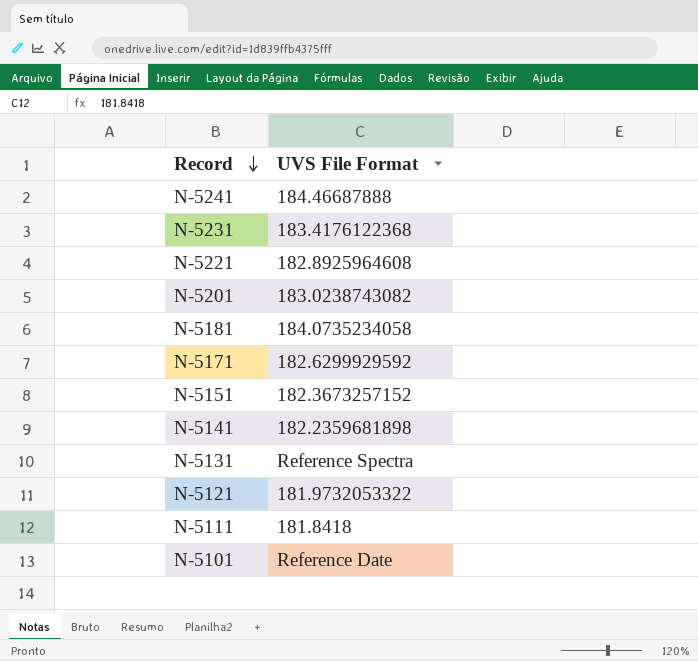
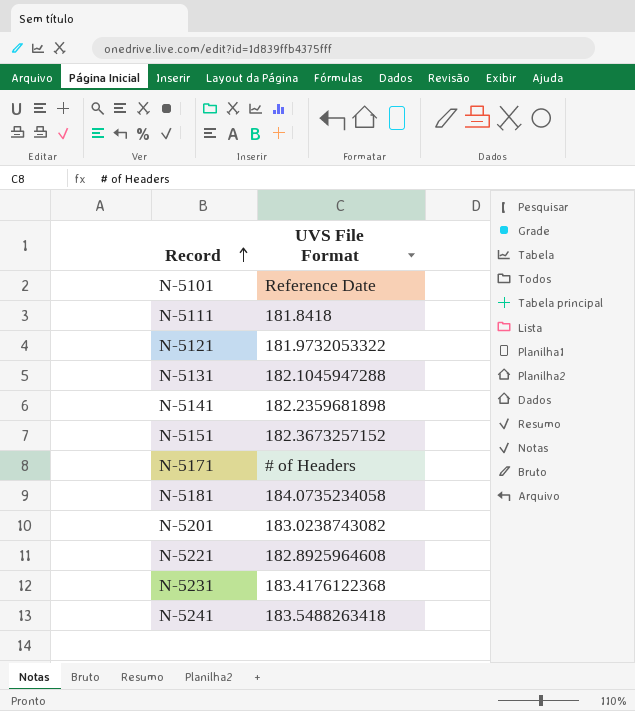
row order: Record descending -> Record ascending
N-5131 | UVS File Format: Reference Spectra -> 182.1045947288
N-5171 | UVS File Format: 182.6299929592 -> # of Headers
N-5241 | UVS File Format: 184.46687888 -> 183.5488263418

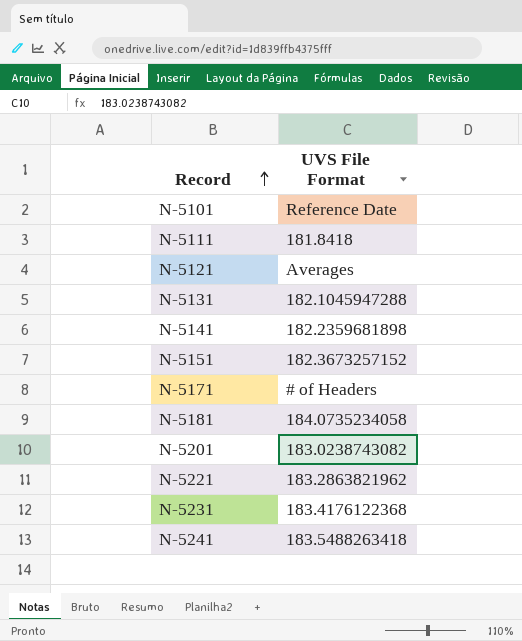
N-5121 | UVS File Format: 181.9732053322 -> Averages
N-5221 | UVS File Format: 182.8925964608 -> 183.2863821962

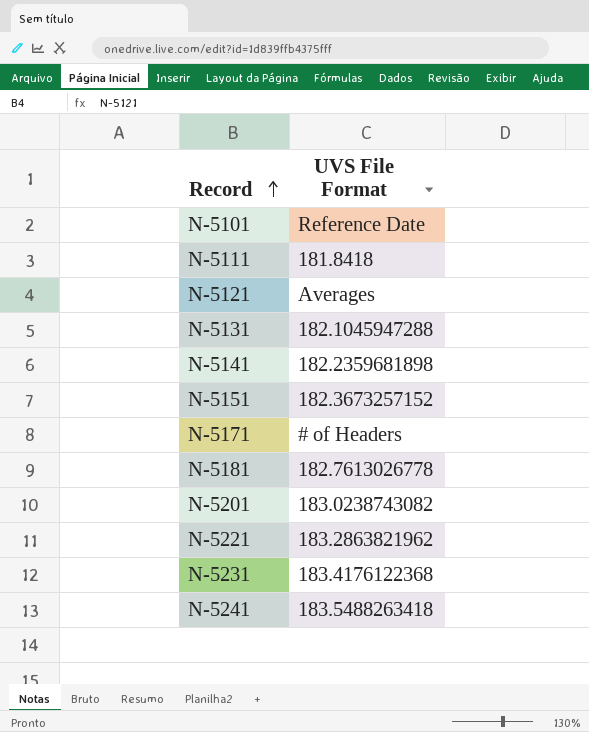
N-5181 | UVS File Format: 184.0735234058 -> 182.7613026778

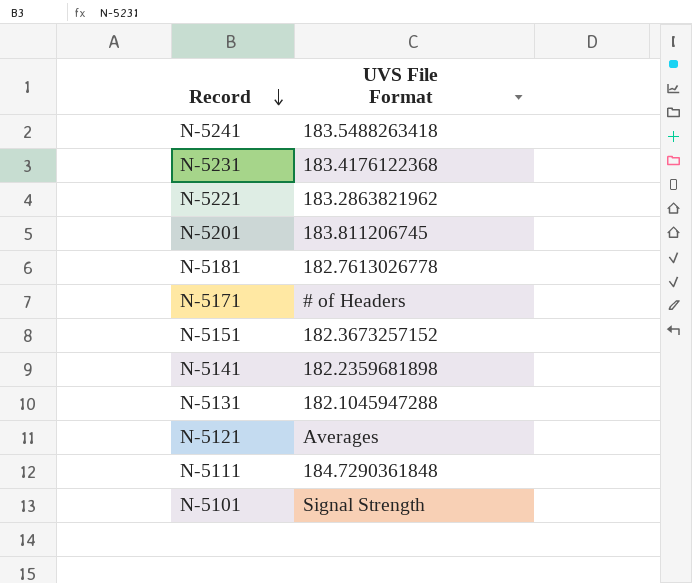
row order: Record ascending -> Record descending
N-5201 | UVS File Format: 183.0238743082 -> 183.811206745
N-5111 | UVS File Format: 181.8418 -> 184.7290361848
N-5101 | UVS File Format: Reference Date -> Signal Strength

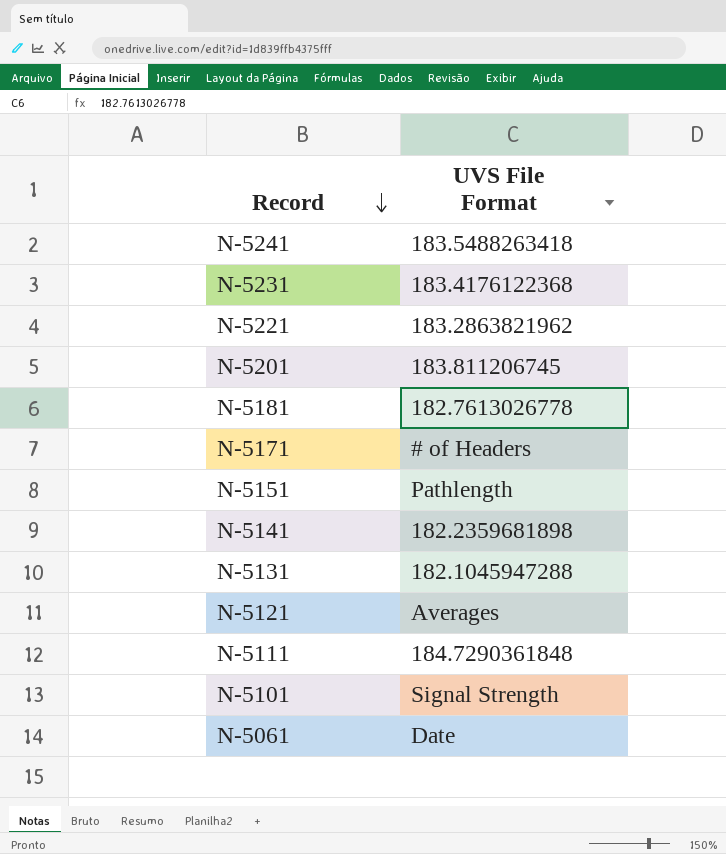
N-5151 | UVS File Format: 182.3673257152 -> Pathlength
row N-5061: none -> Date

